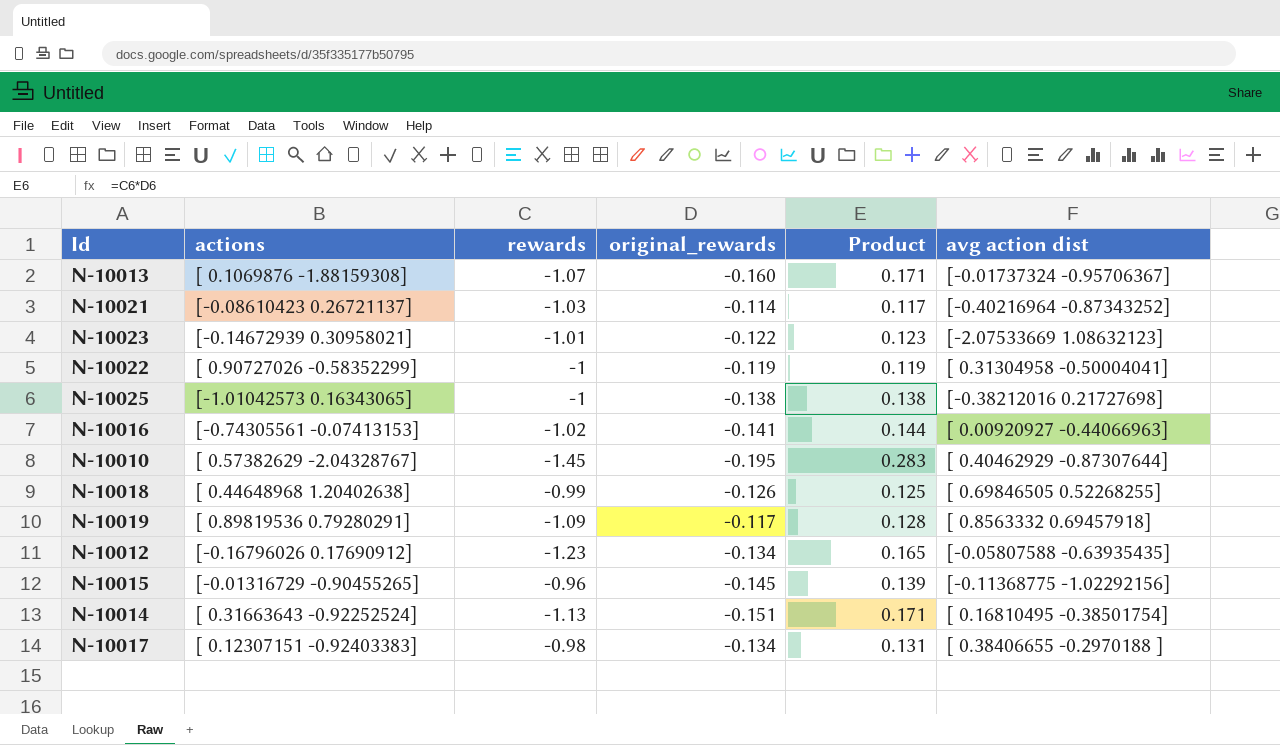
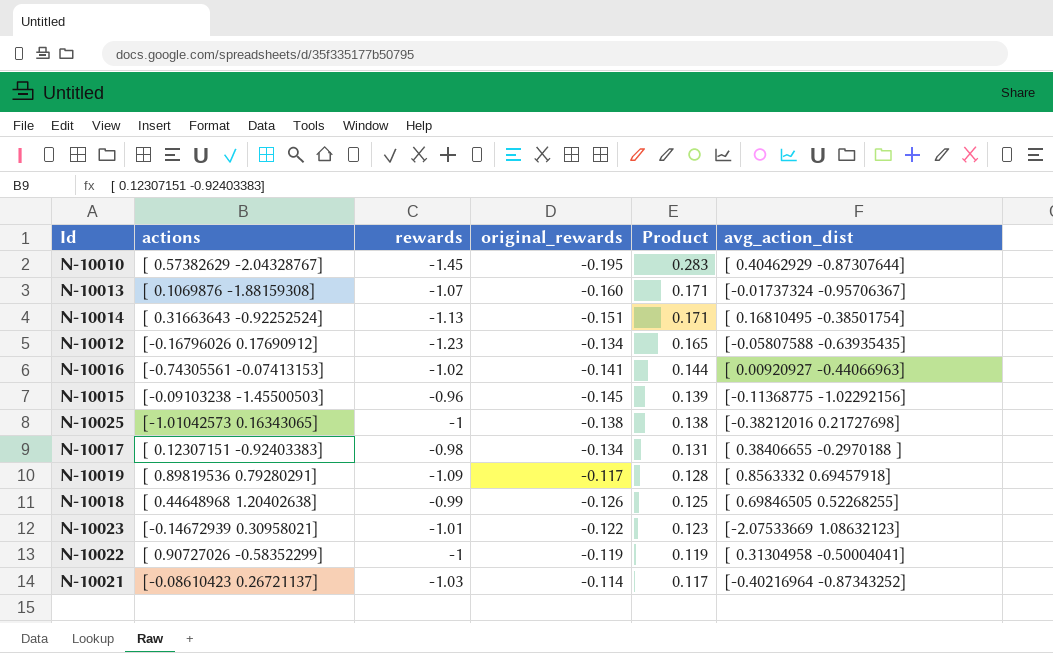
row order: none -> Product descending
column name: avg action dist -> avg_action_dist
N-10015 | actions: [-0.01316729 -0.90455265] -> [-0.09103238 -1.45500503]

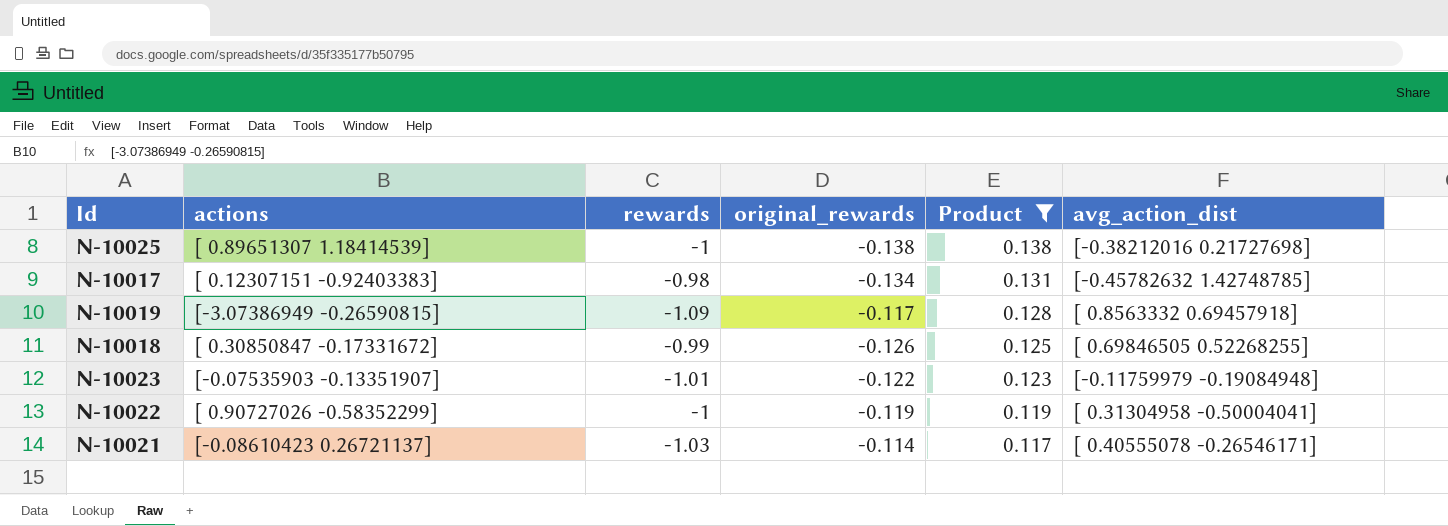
filter: none -> Product <= 0.138
N-10025 | actions: [-1.01042573 0.16343065] -> [ 0.89651307 1.18414539]
N-10017 | avg_action_dist: [ 0.38406655 -0.2970188 ] -> [-0.45782632 1.42748785]
N-10019 | actions: [ 0.89819536 0.79280291] -> [-3.07386949 -0.26590815]
N-10018 | actions: [ 0.44648968 1.20402638] -> [ 0.30850847 -0.17331672]
N-10023 | actions: [-0.14672939 0.30958021] -> [-0.07535903 -0.13351907]
N-10023 | avg_action_dist: [-2.07533669 1.08632123] -> [-0.11759979 -0.19084948]
N-10021 | avg_action_dist: [-0.40216964 -0.87343252] -> [ 0.40555078 -0.26546171]

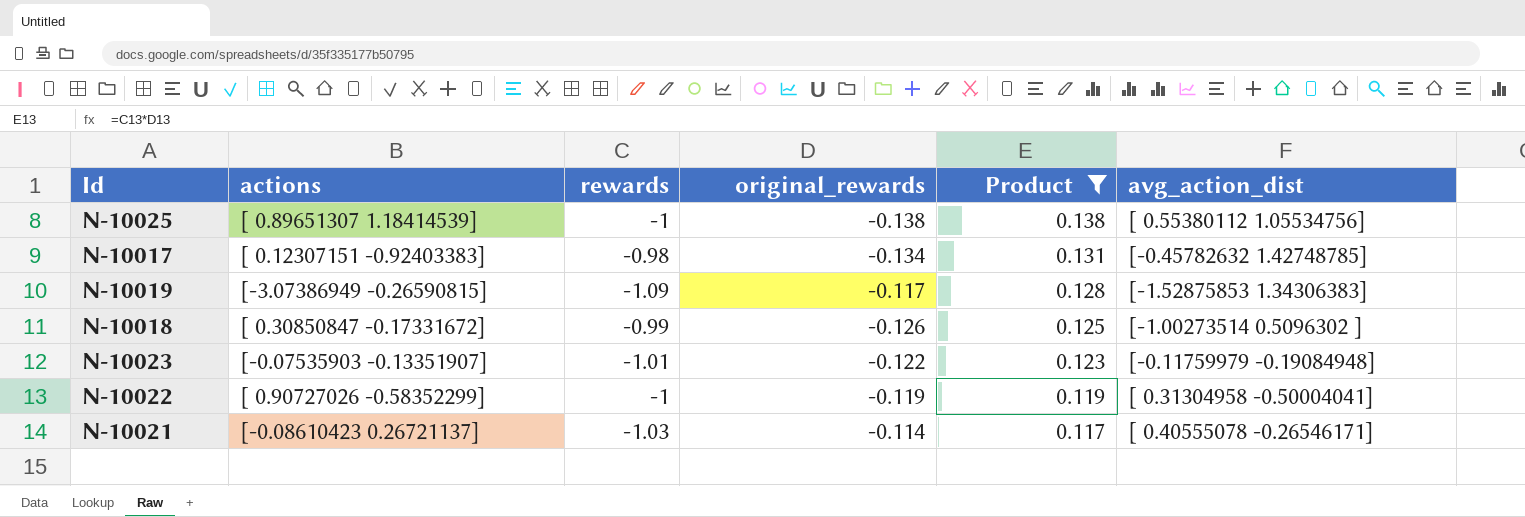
N-10025 | avg_action_dist: [-0.38212016 0.21727698] -> [ 0.55380112 1.05534756]
N-10019 | avg_action_dist: [ 0.8563332 0.69457918] -> [-1.52875853 1.34306383]
N-10018 | avg_action_dist: [ 0.69846505 0.52268255] -> [-1.00273514 0.5096302 ]

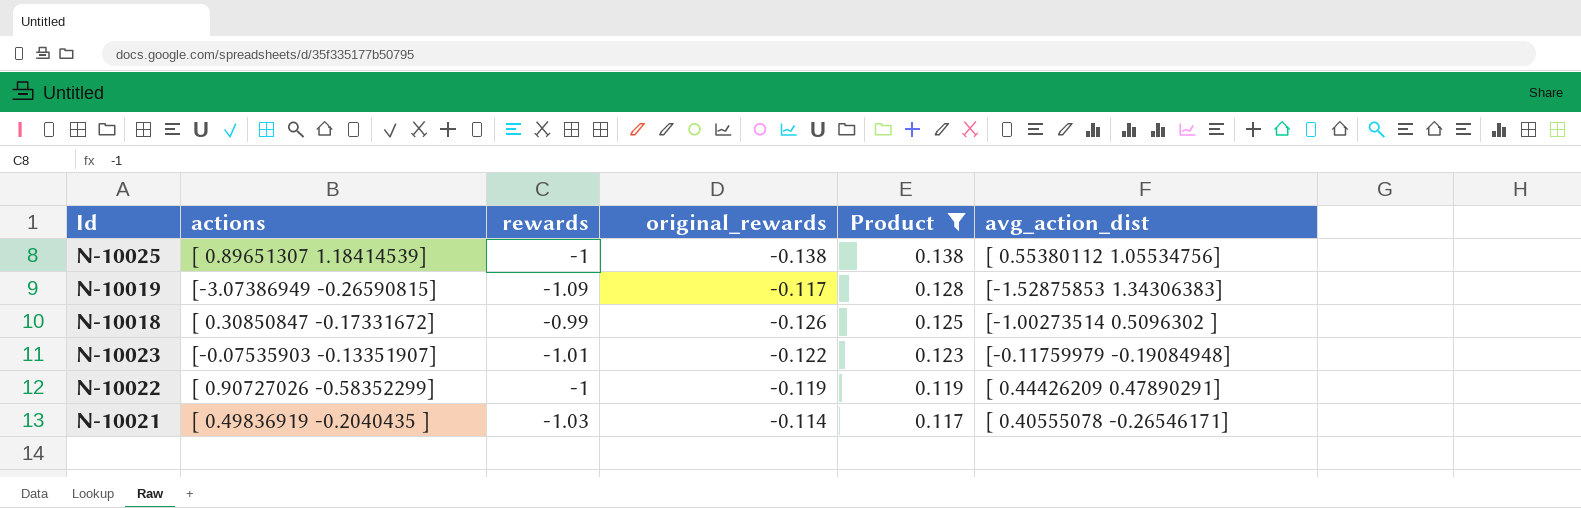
row N-10017: [ 0.12307151 -0.92403383] | -0.98 | -0.134 | 0.131 | [-0.45782632 1.42748785] -> none
N-10022 | avg_action_dist: [ 0.31304958 -0.50004041] -> [ 0.44426209 0.47890291]
N-10021 | actions: [-0.08610423 0.26721137] -> [ 0.49836919 -0.2040435 ]

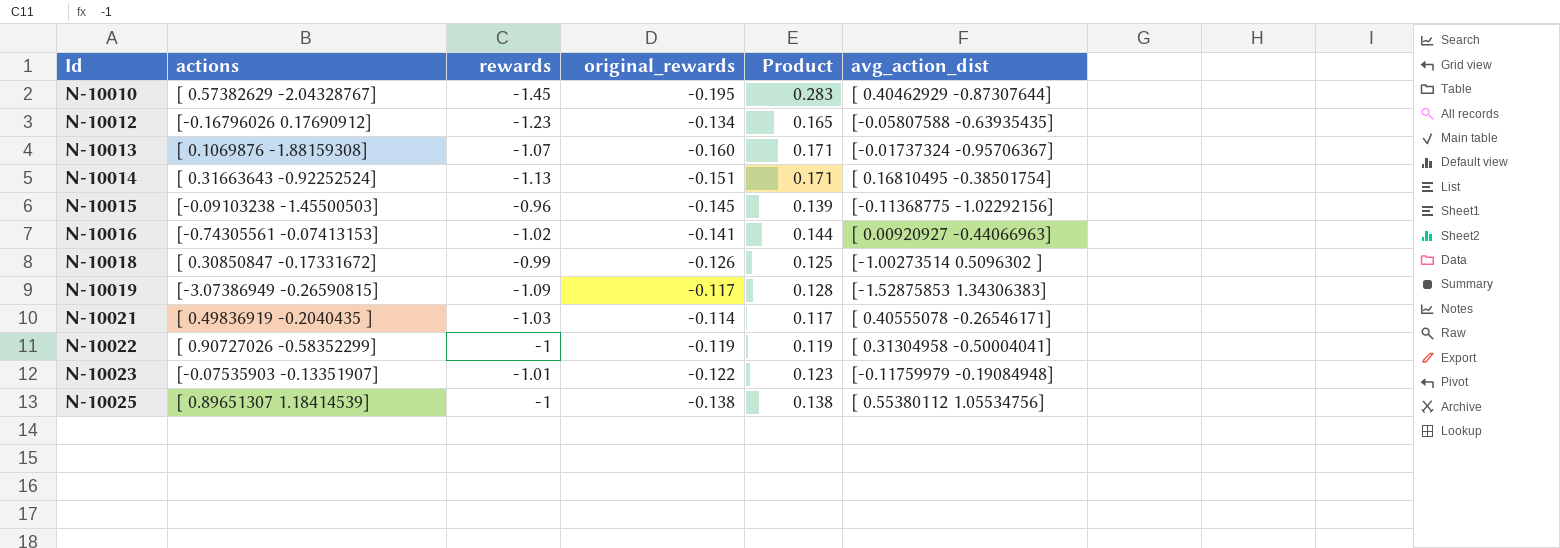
filter: Product <= 0.138 -> none
row order: Product descending -> Id ascending
N-10022 | avg_action_dist: [ 0.44426209 0.47890291] -> [ 0.31304958 -0.50004041]

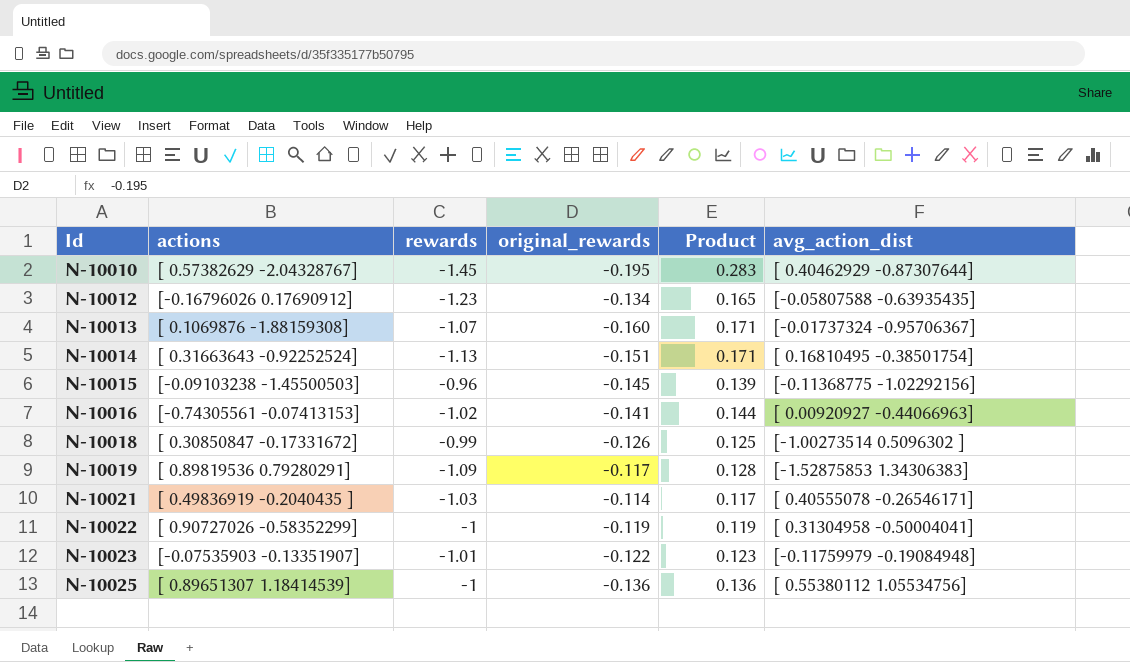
N-10019 | actions: [-3.07386949 -0.26590815] -> [ 0.89819536 0.79280291]
N-10025 | original_rewards: -0.138 -> -0.136
N-10025 | Product: 0.138 -> 0.136

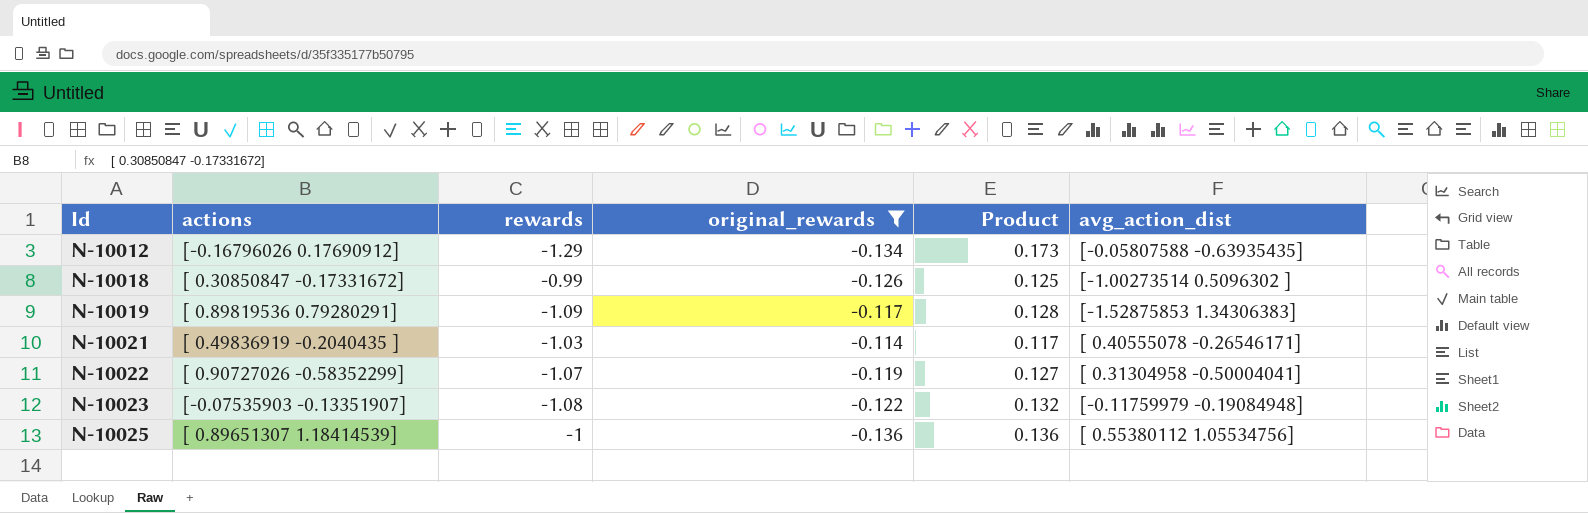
filter: none -> original_rewards >= -0.136
N-10012 | rewards: -1.23 -> -1.29
N-10012 | Product: 0.165 -> 0.173
N-10022 | rewards: -1 -> -1.07
N-10022 | Product: 0.119 -> 0.127
N-10023 | rewards: -1.01 -> -1.08
N-10023 | Product: 0.123 -> 0.132

